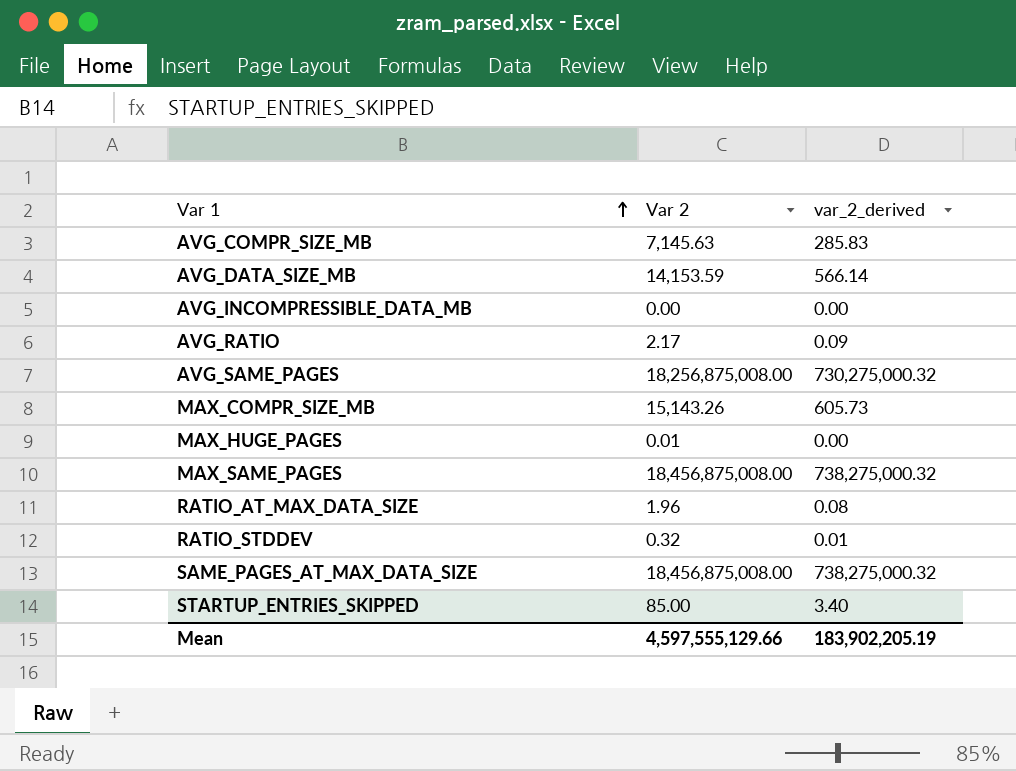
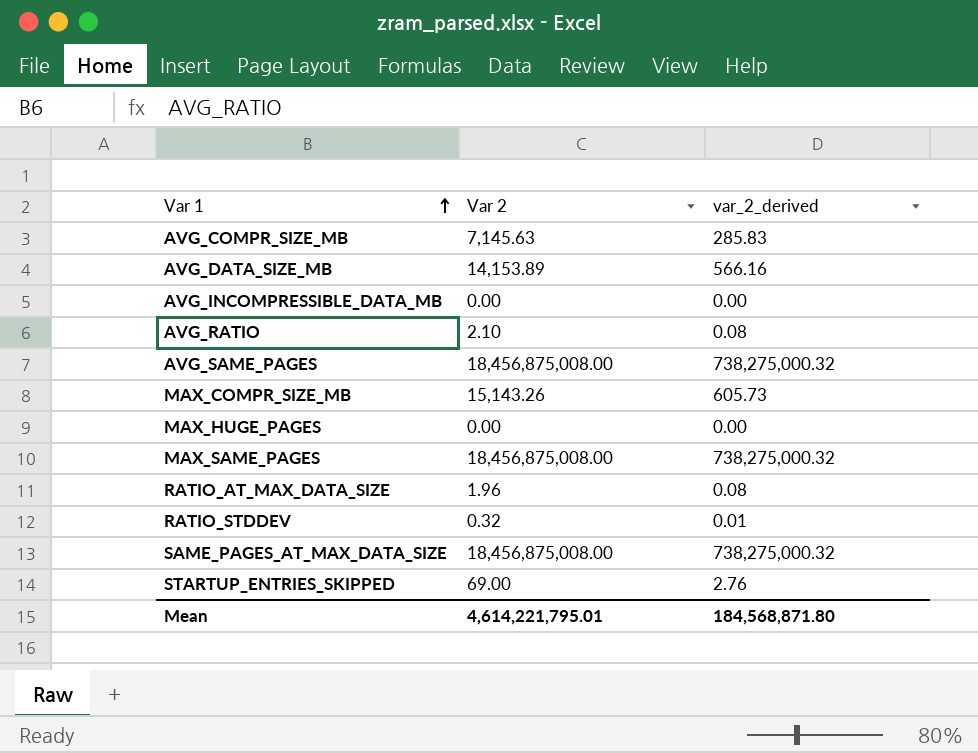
AVG_DATA_SIZE_MB | Var 2: 14,153.59 -> 14,153.89
AVG_DATA_SIZE_MB | var_2_derived: 566.14 -> 566.16
AVG_RATIO | Var 2: 2.17 -> 2.10
AVG_RATIO | var_2_derived: 0.09 -> 0.08
AVG_SAME_PAGES | Var 2: 18,256,875,008.00 -> 18,456,875,008.00
AVG_SAME_PAGES | var_2_derived: 730,275,000.32 -> 738,275,000.32
MAX_HUGE_PAGES | Var 2: 0.01 -> 0.00
STARTUP_ENTRIES_SKIPPED | Var 2: 85.00 -> 69.00
STARTUP_ENTRIES_SKIPPED | var_2_derived: 3.40 -> 2.76
Mean | Var 2: 4,597,555,129.66 -> 4,614,221,795.01
Mean | var_2_derived: 183,902,205.19 -> 184,568,871.80

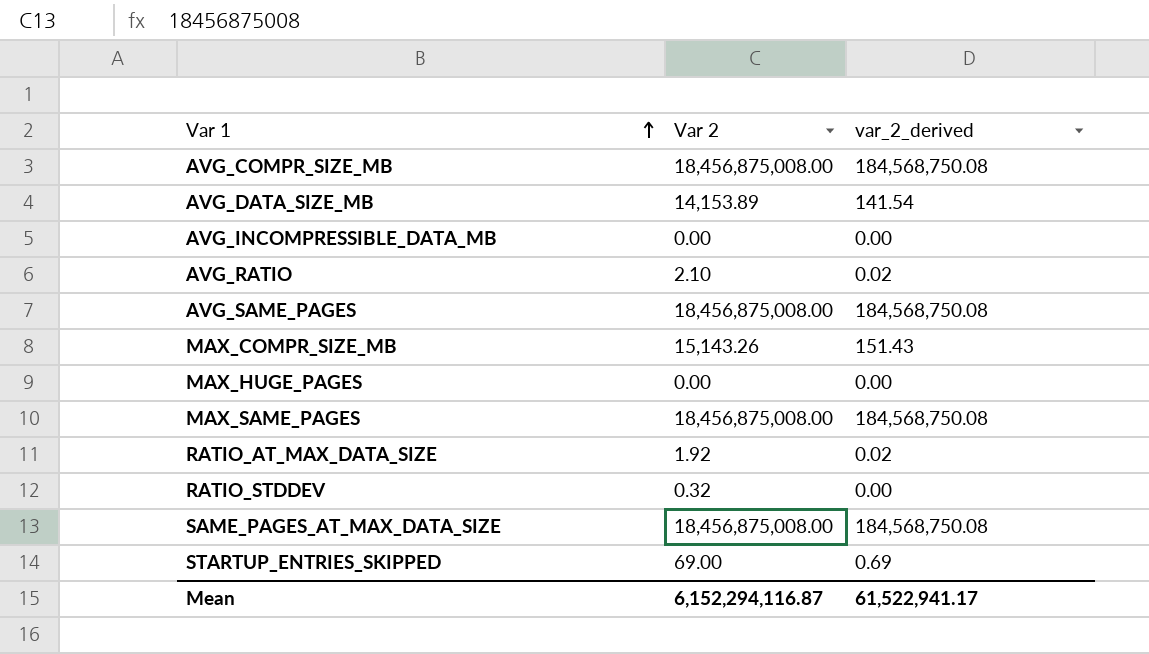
column var_2_derived | formula: [Var 2] * 0.04 -> [Var 2] * 0.01
AVG_COMPR_SIZE_MB | Var 2: 7,145.63 -> 18,456,875,008.00
RATIO_AT_MAX_DATA_SIZE | Var 2: 1.96 -> 1.92
Mean | Var 2: 4,614,221,795.01 -> 6,152,294,116.87
Mean | var_2_derived: 184,568,871.80 -> 61,522,941.17

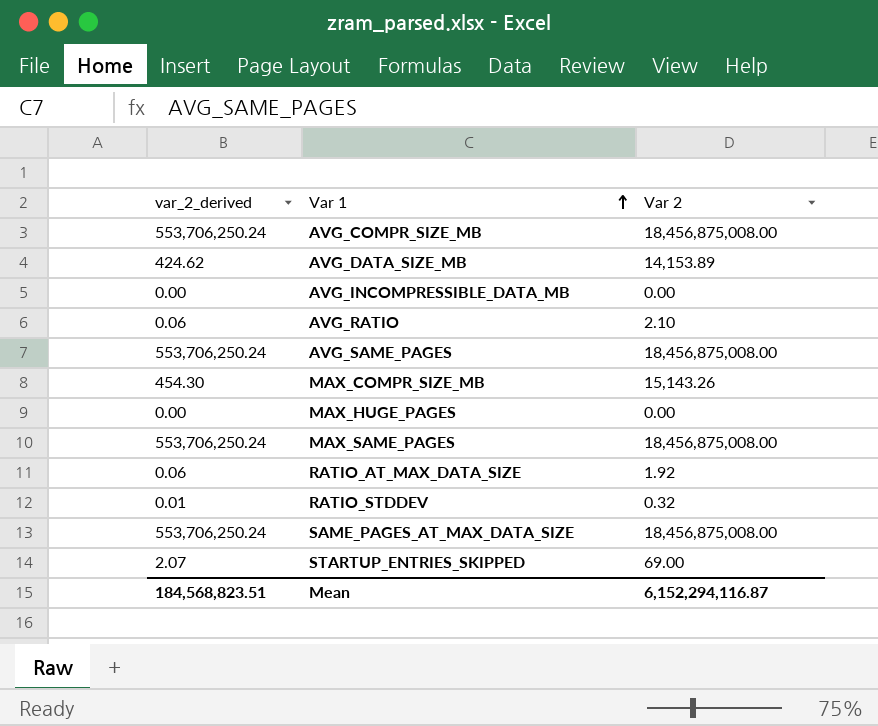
column var_2_derived | formula: [Var 2] * 0.01 -> [Var 2] * 0.03
column var_2_derived | position: 3 -> 1
Mean | var_2_derived: 61,522,941.17 -> 184,568,823.51

